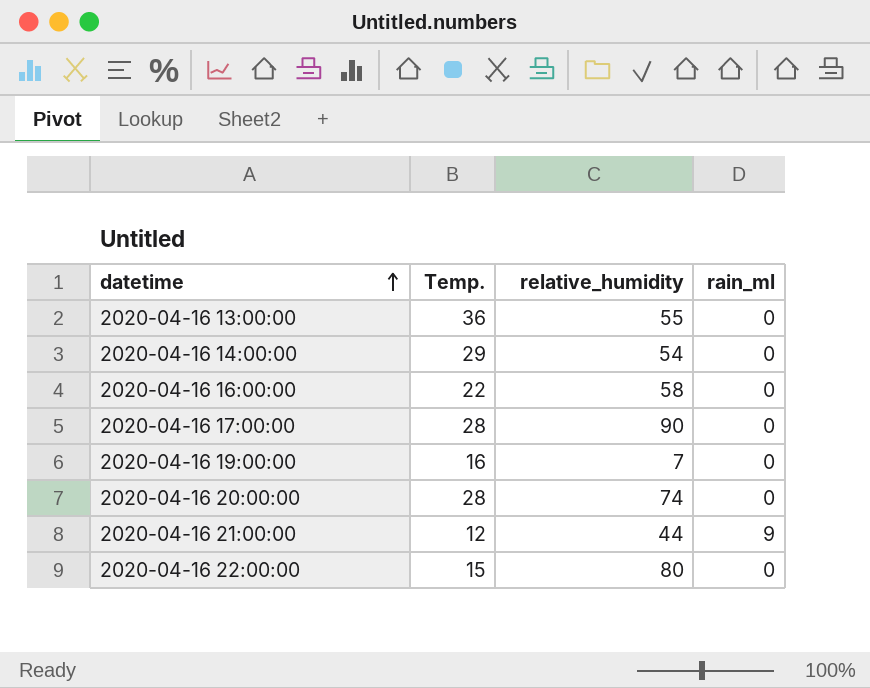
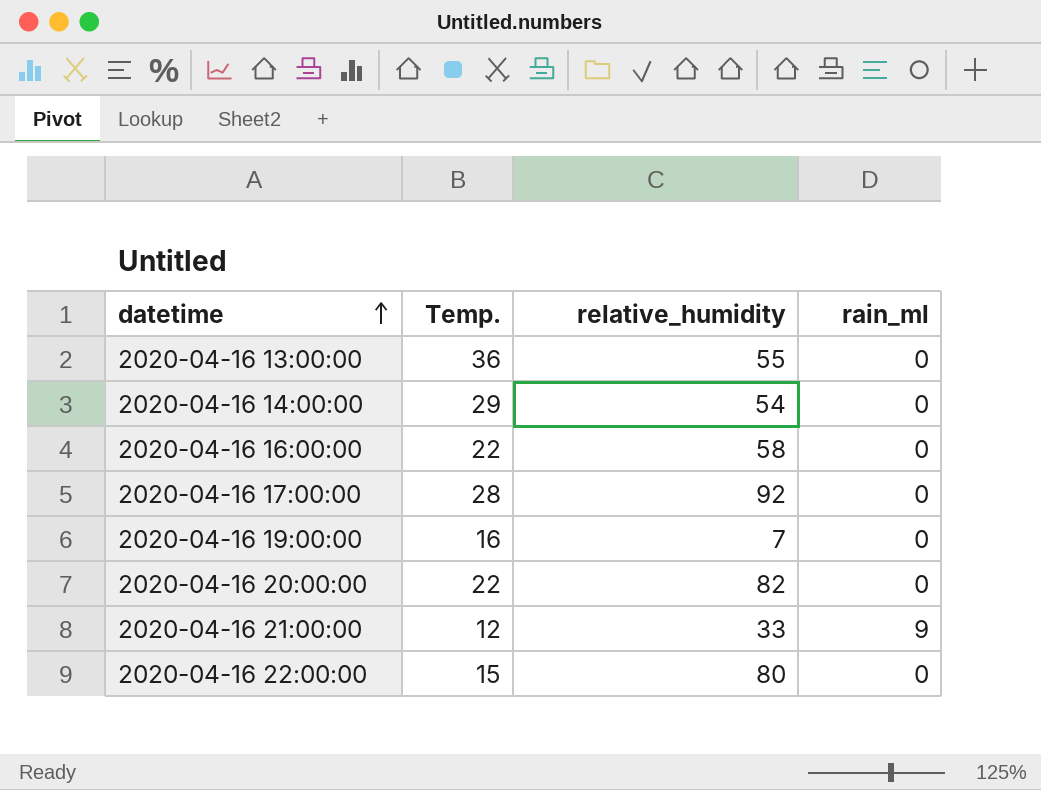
2020-04-16 17:00:00 | relative_humidity: 90 -> 92
2020-04-16 20:00:00 | Temp.: 28 -> 22
2020-04-16 20:00:00 | relative_humidity: 74 -> 82
2020-04-16 21:00:00 | relative_humidity: 44 -> 33

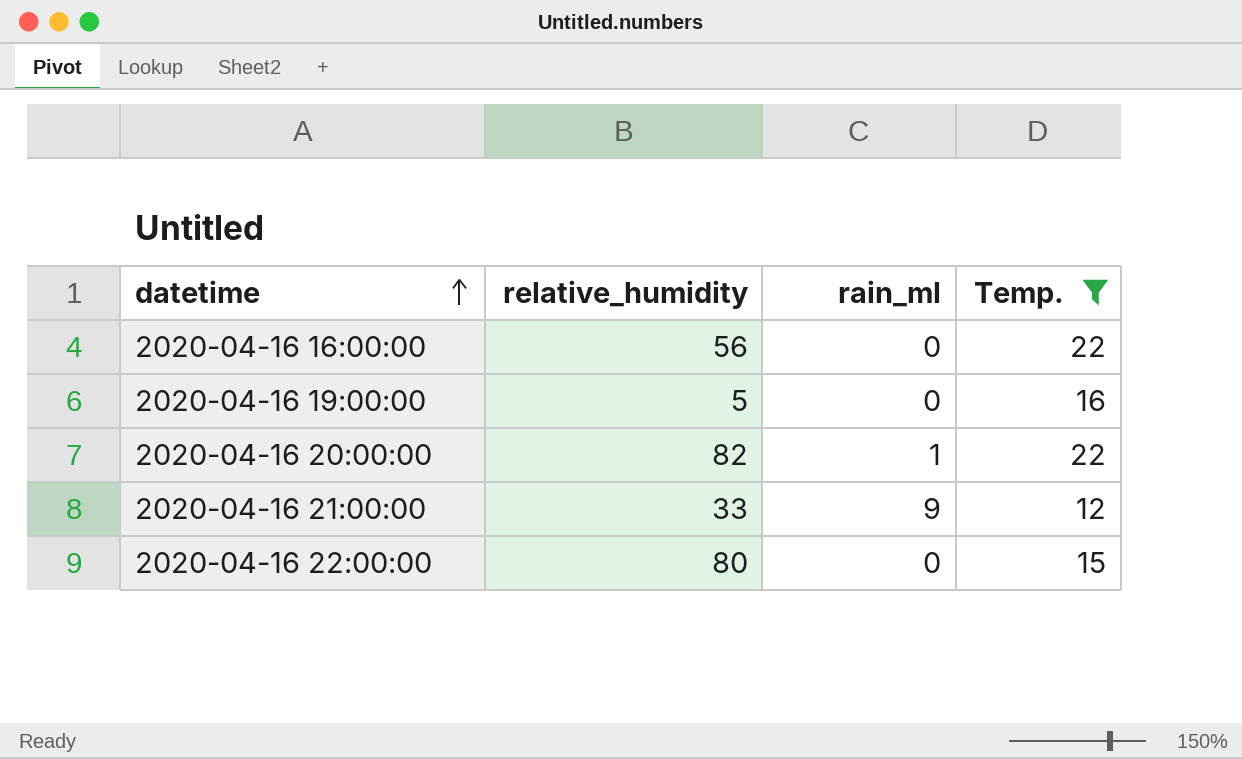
filter: none -> Temp. <= 22
column Temp. | position: 2 -> 4
2020-04-16 16:00:00 | relative_humidity: 58 -> 56
2020-04-16 19:00:00 | relative_humidity: 7 -> 5
2020-04-16 20:00:00 | rain_ml: 0 -> 1

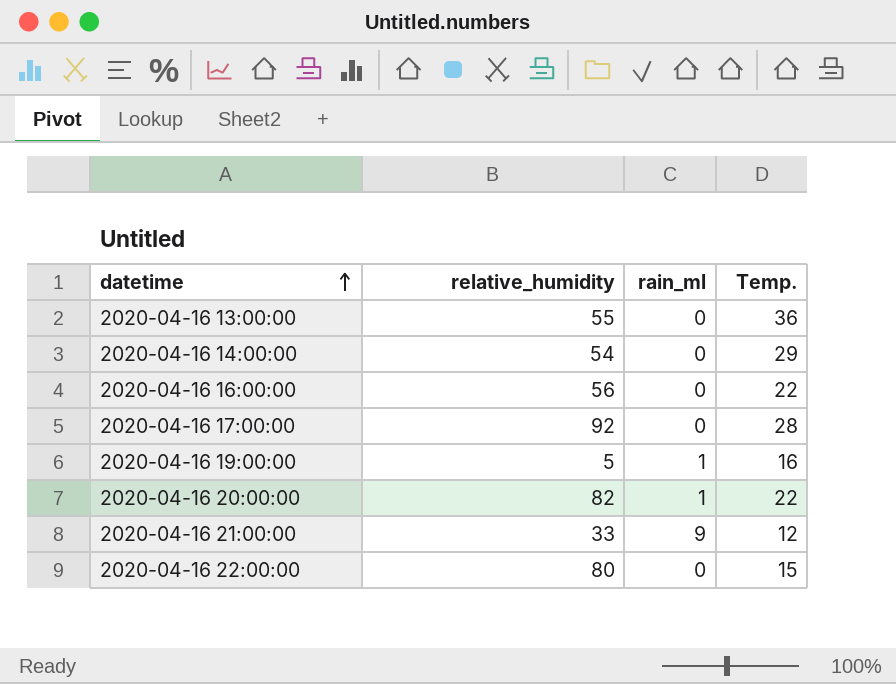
filter: Temp. <= 22 -> none
2020-04-16 19:00:00 | rain_ml: 0 -> 1

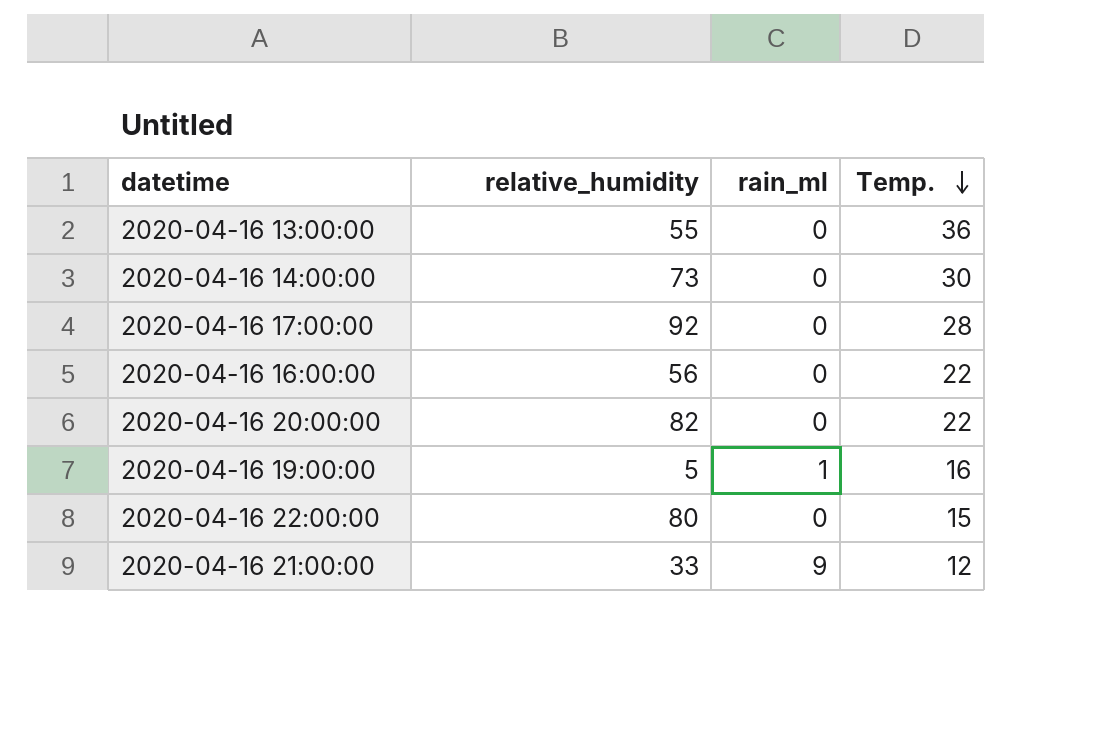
row order: datetime ascending -> Temp. descending
2020-04-16 14:00:00 | relative_humidity: 54 -> 73
2020-04-16 14:00:00 | Temp.: 29 -> 30
2020-04-16 20:00:00 | rain_ml: 1 -> 0

